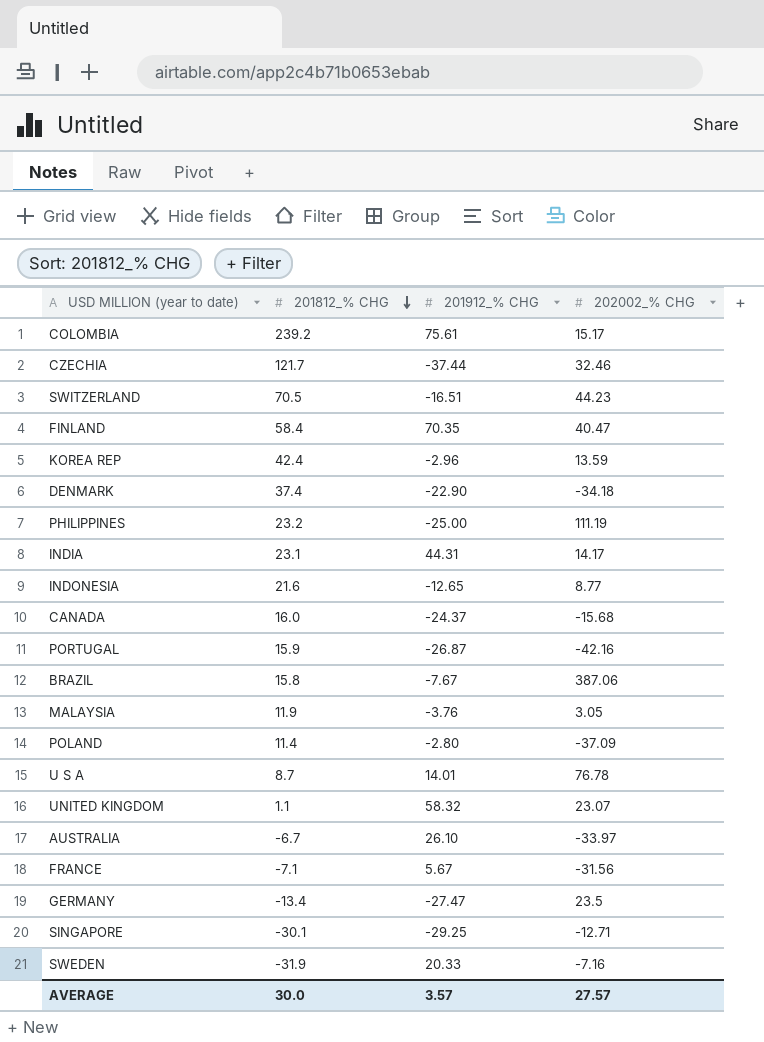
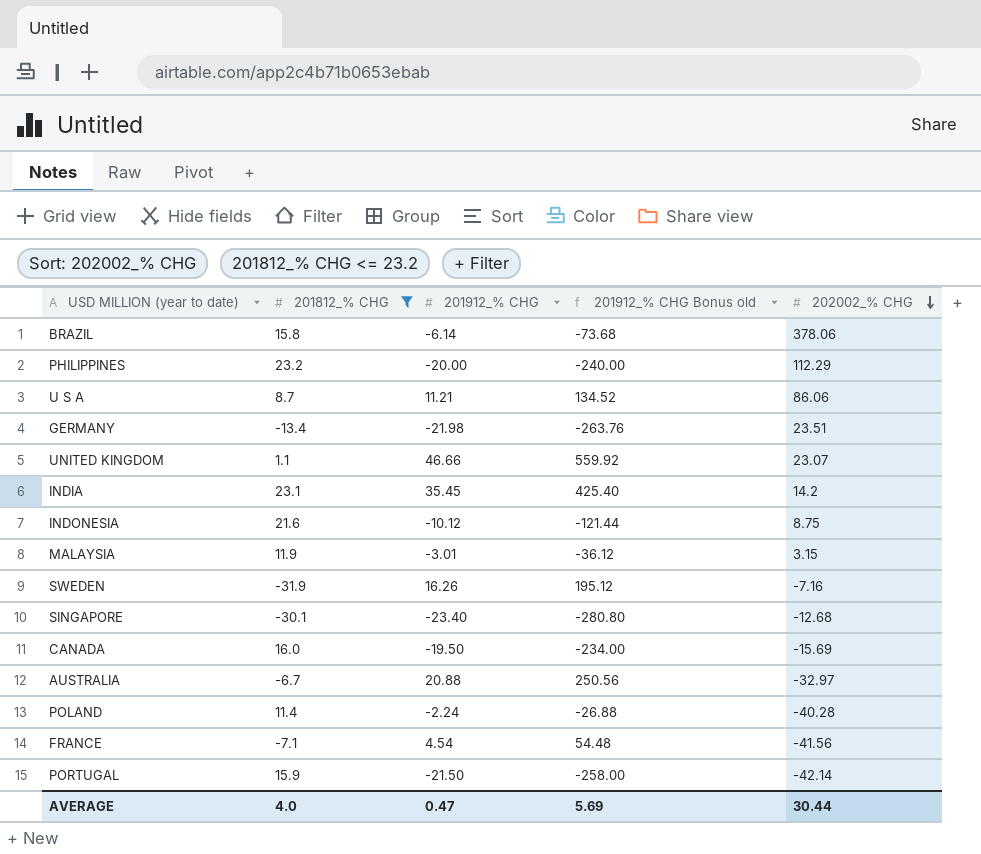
filter: none -> 201812_% CHG <= 23.2
row order: 201812_% CHG descending -> 202002_% CHG descending
column 201912_% CHG Bonus old | formula: none -> [201912_% CHG] * 12
BRAZIL | 201912_% CHG: -7.67 -> -6.14
BRAZIL | 202002_% CHG: 387.06 -> 378.06
PHILIPPINES | 201912_% CHG: -25.00 -> -20.00
PHILIPPINES | 202002_% CHG: 111.19 -> 112.29
U S A | 201912_% CHG: 14.01 -> 11.21
U S A | 202002_% CHG: 76.78 -> 86.06
GERMANY | 201912_% CHG: -27.47 -> -21.98
GERMANY | 202002_% CHG: 23.5 -> 23.51
UNITED KINGDOM | 201912_% CHG: 58.32 -> 46.66
INDIA | 201912_% CHG: 44.31 -> 35.45
INDIA | 202002_% CHG: 14.17 -> 14.2
INDONESIA | 201912_% CHG: -12.65 -> -10.12
INDONESIA | 202002_% CHG: 8.77 -> 8.75
MALAYSIA | 201912_% CHG: -3.76 -> -3.01
MALAYSIA | 202002_% CHG: 3.05 -> 3.15
SWEDEN | 201912_% CHG: 20.33 -> 16.26
SINGAPORE | 201912_% CHG: -29.25 -> -23.40
SINGAPORE | 202002_% CHG: -12.71 -> -12.68
CANADA | 201912_% CHG: -24.37 -> -19.50
CANADA | 202002_% CHG: -15.68 -> -15.69
AUSTRALIA | 201912_% CHG: 26.10 -> 20.88
AUSTRALIA | 202002_% CHG: -33.97 -> -32.97
POLAND | 201912_% CHG: -2.80 -> -2.24
POLAND | 202002_% CHG: -37.09 -> -40.28
FRANCE | 201912_% CHG: 5.67 -> 4.54
FRANCE | 202002_% CHG: -31.56 -> -41.56
PORTUGAL | 201912_% CHG: -26.87 -> -21.50
PORTUGAL | 202002_% CHG: -42.16 -> -42.14
AVERAGE | 201812_% CHG: 30.0 -> 4.0
AVERAGE | 201912_% CHG: 3.57 -> 0.47
AVERAGE | 202002_% CHG: 27.57 -> 30.44

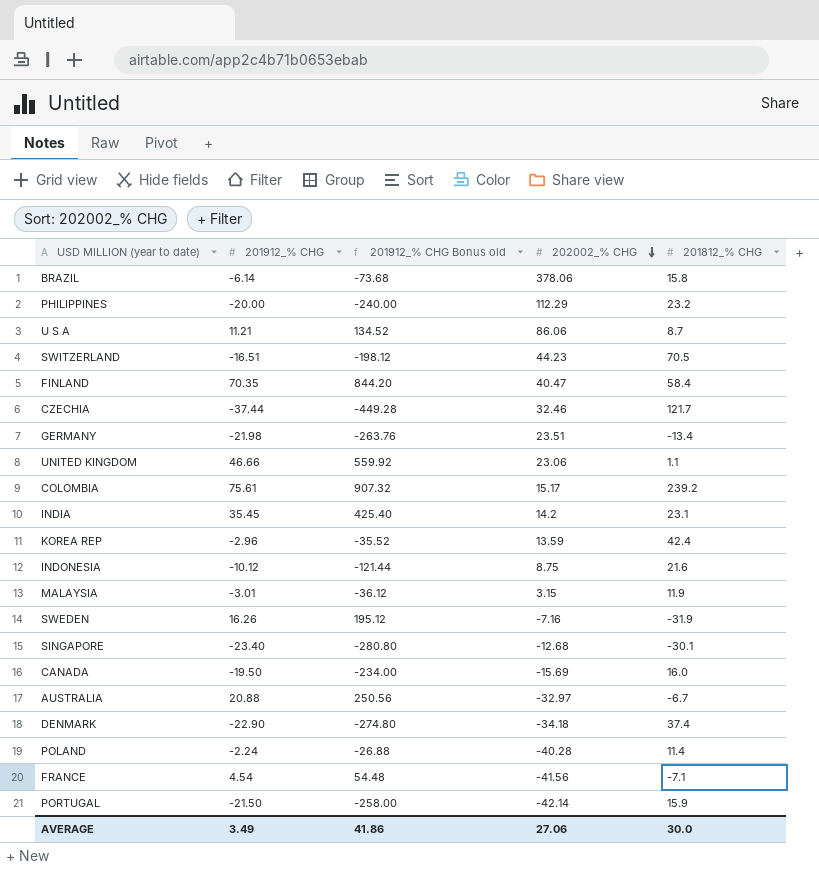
filter: 201812_% CHG <= 23.2 -> none
column 201812_% CHG | position: 2 -> 5
UNITED KINGDOM | 202002_% CHG: 23.07 -> 23.06
AVERAGE | 201912_% CHG: 0.47 -> 3.49
AVERAGE | 201912_% CHG Bonus old: 5.69 -> 41.86
AVERAGE | 202002_% CHG: 30.44 -> 27.06
AVERAGE | 201812_% CHG: 4.0 -> 30.0

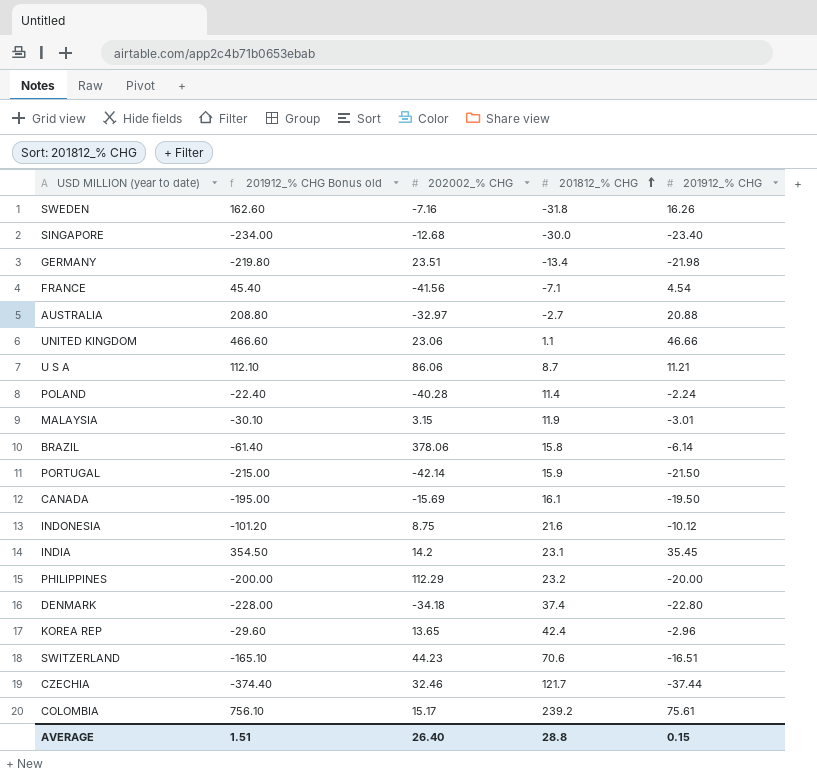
row order: 202002_% CHG descending -> 201812_% CHG ascending
column 201912_% CHG Bonus old | formula: [201912_% CHG] * 12 -> [201912_% CHG] * 10
column 201912_% CHG | position: 2 -> 5
row FINLAND: 70.35 | 844.20 | 40.47 | 58.4 -> none
SWEDEN | 201812_% CHG: -31.9 -> -31.8
SINGAPORE | 201812_% CHG: -30.1 -> -30.0
AUSTRALIA | 201812_% CHG: -6.7 -> -2.7
CANADA | 201812_% CHG: 16.0 -> 16.1
DENMARK | 201912_% CHG: -22.90 -> -22.80
KOREA REP | 202002_% CHG: 13.59 -> 13.65
SWITZERLAND | 201812_% CHG: 70.5 -> 70.6
AVERAGE | 201912_% CHG Bonus old: 41.86 -> 1.51
AVERAGE | 202002_% CHG: 27.06 -> 26.40
AVERAGE | 201812_% CHG: 30.0 -> 28.8
AVERAGE | 201912_% CHG: 3.49 -> 0.15

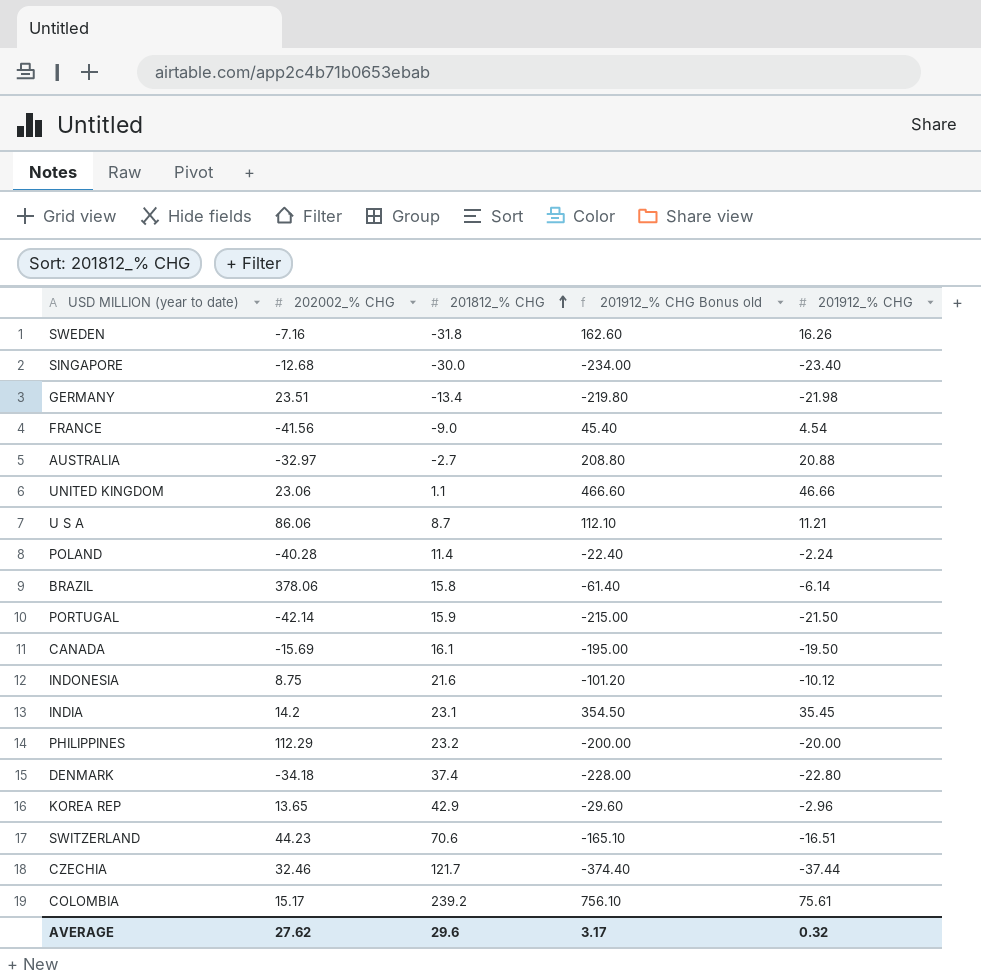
column 201912_% CHG Bonus old | position: 2 -> 4
row MALAYSIA: -30.10 | 3.15 | 11.9 | -3.01 -> none
FRANCE | 201812_% CHG: -7.1 -> -9.0
KOREA REP | 201812_% CHG: 42.4 -> 42.9
AVERAGE | 202002_% CHG: 26.40 -> 27.62
AVERAGE | 201812_% CHG: 28.8 -> 29.6
AVERAGE | 201912_% CHG Bonus old: 1.51 -> 3.17
AVERAGE | 201912_% CHG: 0.15 -> 0.32

